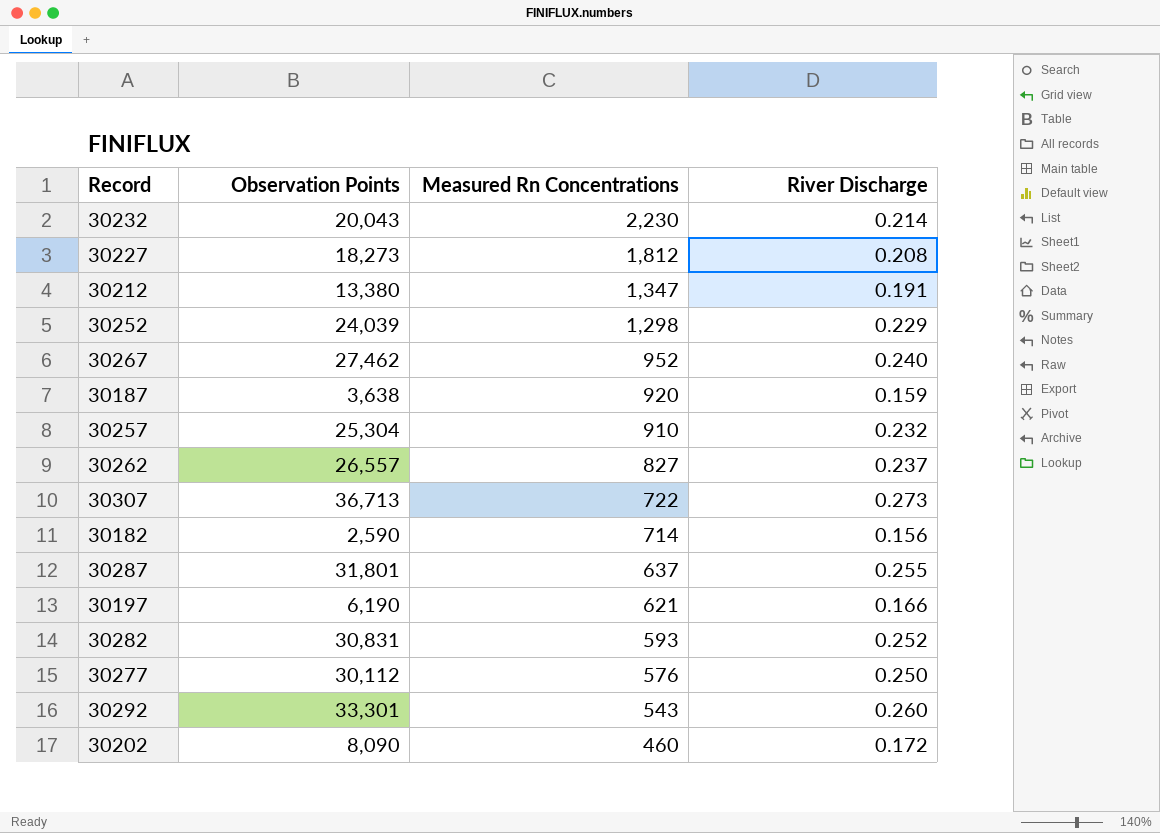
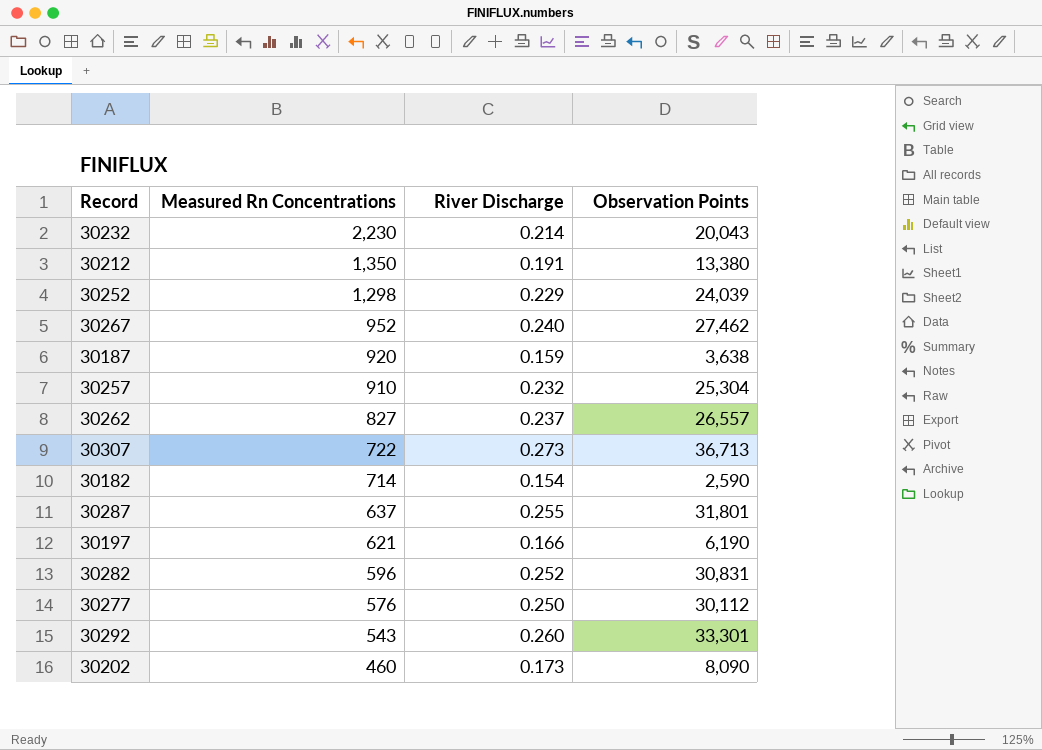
column Observation Points | position: 2 -> 4
row 30227: 18,273 | 1,812 | 0.208 -> none
30212 | Measured Rn Concentrations: 1,347 -> 1,350
30182 | River Discharge: 0.156 -> 0.154
30282 | Measured Rn Concentrations: 593 -> 596
30202 | River Discharge: 0.172 -> 0.173

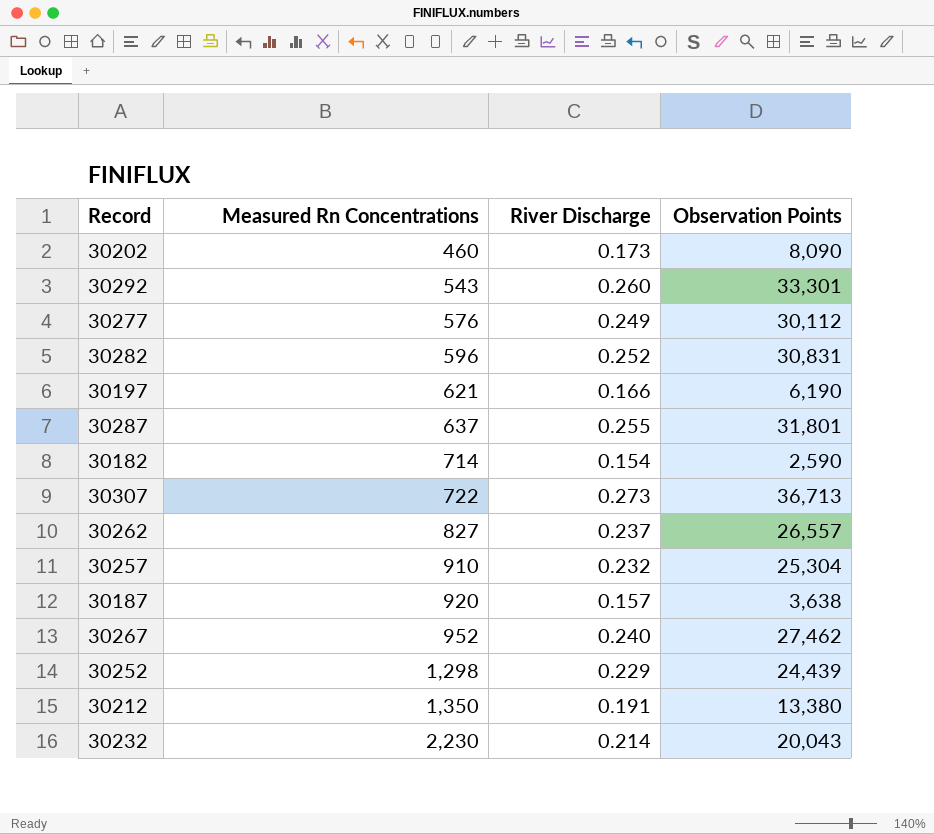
row order: Measured Rn Concentrations descending -> Measured Rn Concentrations ascending
30277 | River Discharge: 0.250 -> 0.249
30187 | River Discharge: 0.159 -> 0.157
30252 | Observation Points: 24,039 -> 24,439

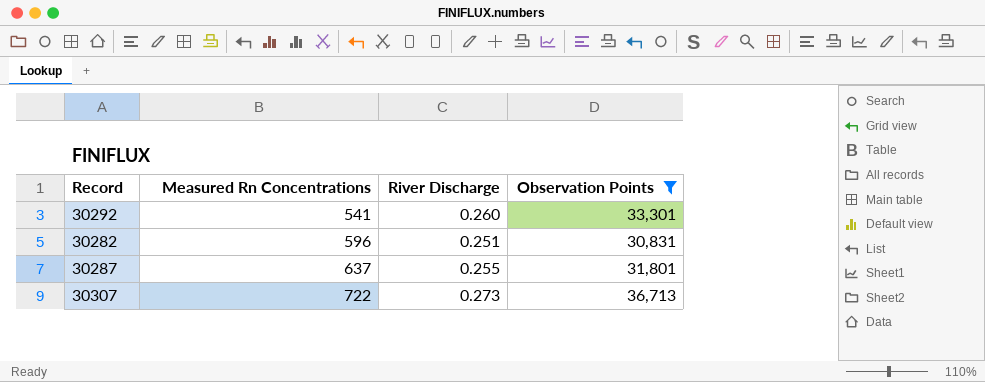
filter: none -> Observation Points >= 30,831
30292 | Measured Rn Concentrations: 543 -> 541
30282 | River Discharge: 0.252 -> 0.251

